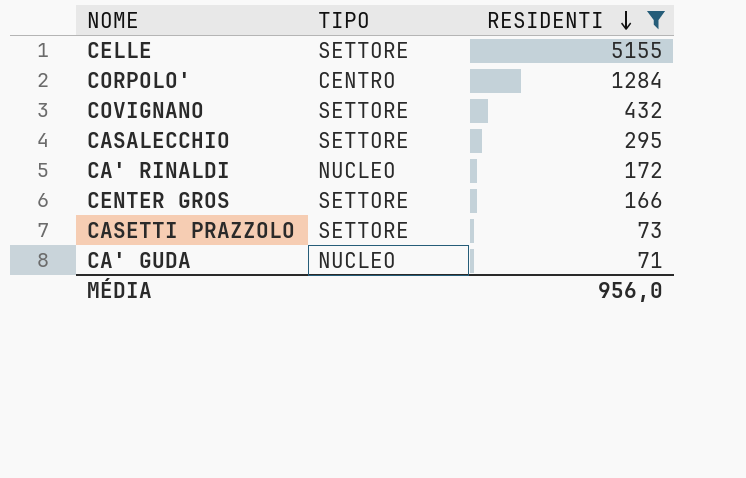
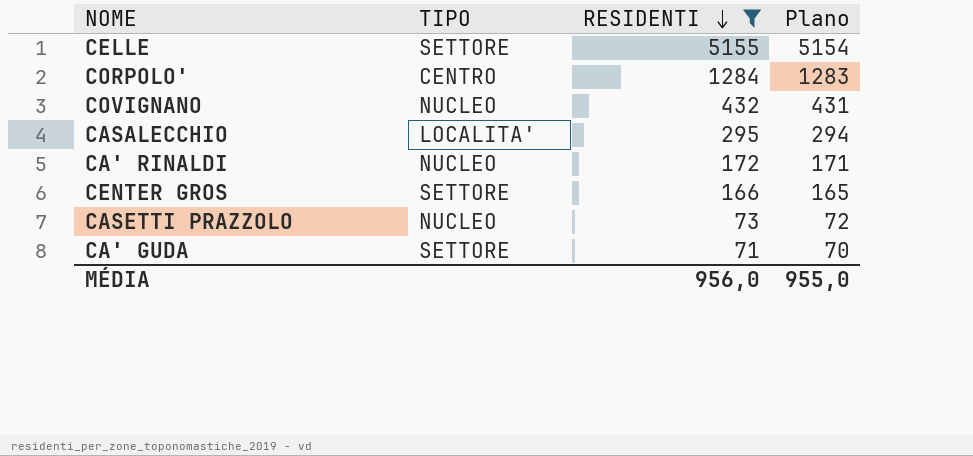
column Plano | formula: none -> [RESIDENTI] - 1
COVIGNANO | TIPO: SETTORE -> NUCLEO
CASALECCHIO | TIPO: SETTORE -> LOCALITA'
CASETTI PRAZZOLO | TIPO: SETTORE -> NUCLEO
CA' GUDA | TIPO: NUCLEO -> SETTORE

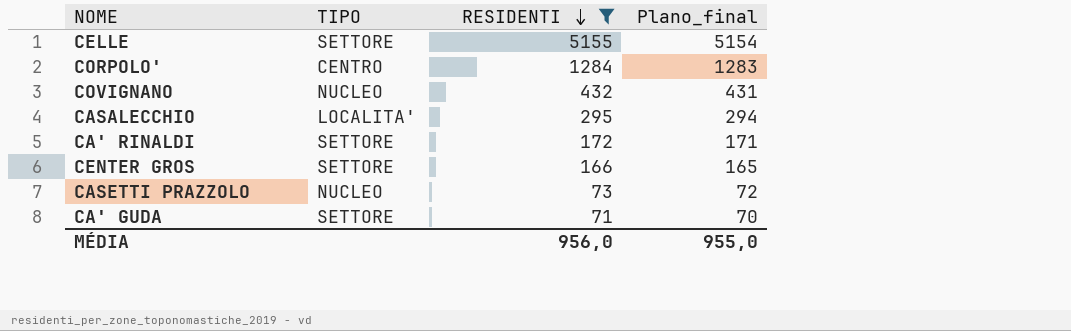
column name: Plano -> Plano_final
CA' RINALDI | TIPO: NUCLEO -> SETTORE

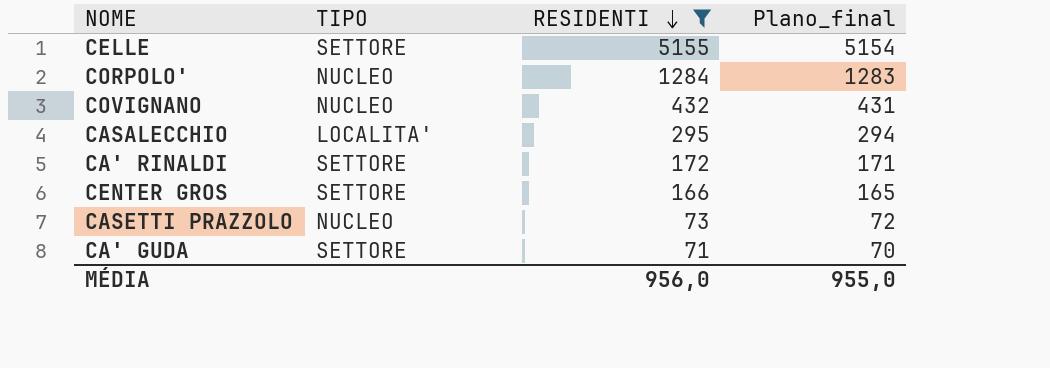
CORPOLO' | TIPO: CENTRO -> NUCLEO

